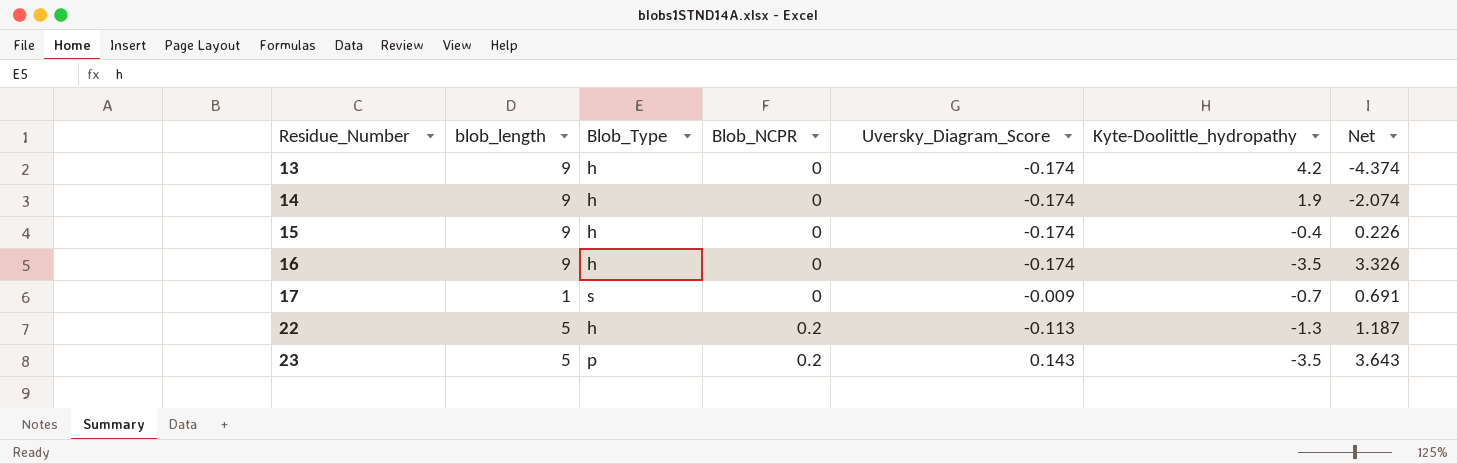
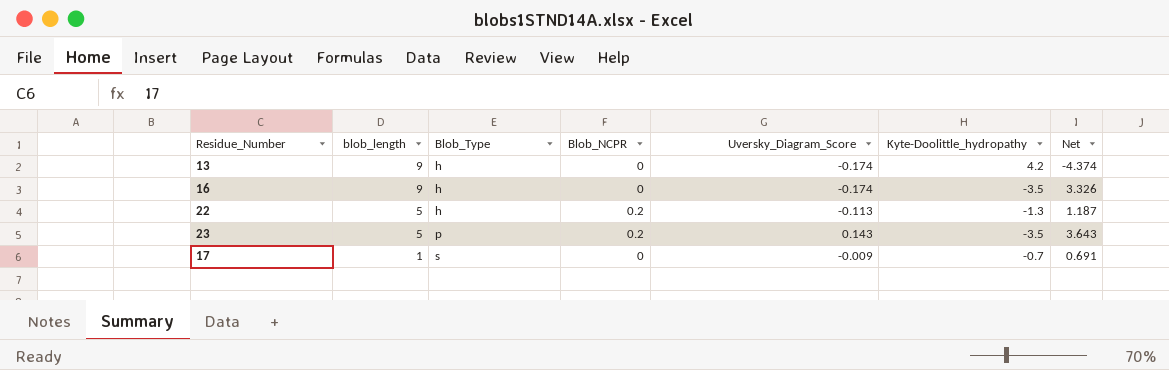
row order: Residue_Number ascending -> blob_length descending
row 14: 9 | h | 0 | -0.174 | 1.9 | -2.074 -> none
row 15: 9 | h | 0 | -0.174 | -0.4 | 0.226 -> none

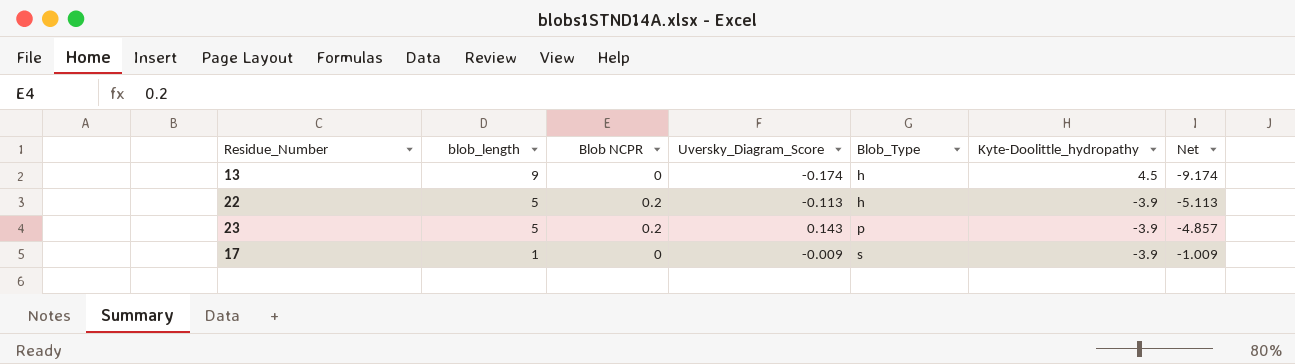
column name: Blob_NCPR -> Blob NCPR
column Blob_Type | position: 3 -> 5
column Net | formula: [Uversky_Diagram_Score] - [Kyte-Doolittle_hydropathy] -> [Uversky_Diagram_Score] - [blob_length]
row 16: 9 | h | 0 | -0.174 | -3.5 | 3.326 -> none
13 | Kyte-Doolittle_hydropathy: 4.2 -> 4.5
22 | Kyte-Doolittle_hydropathy: -1.3 -> -3.9
23 | Kyte-Doolittle_hydropathy: -3.5 -> -3.9
17 | Kyte-Doolittle_hydropathy: -0.7 -> -3.9

